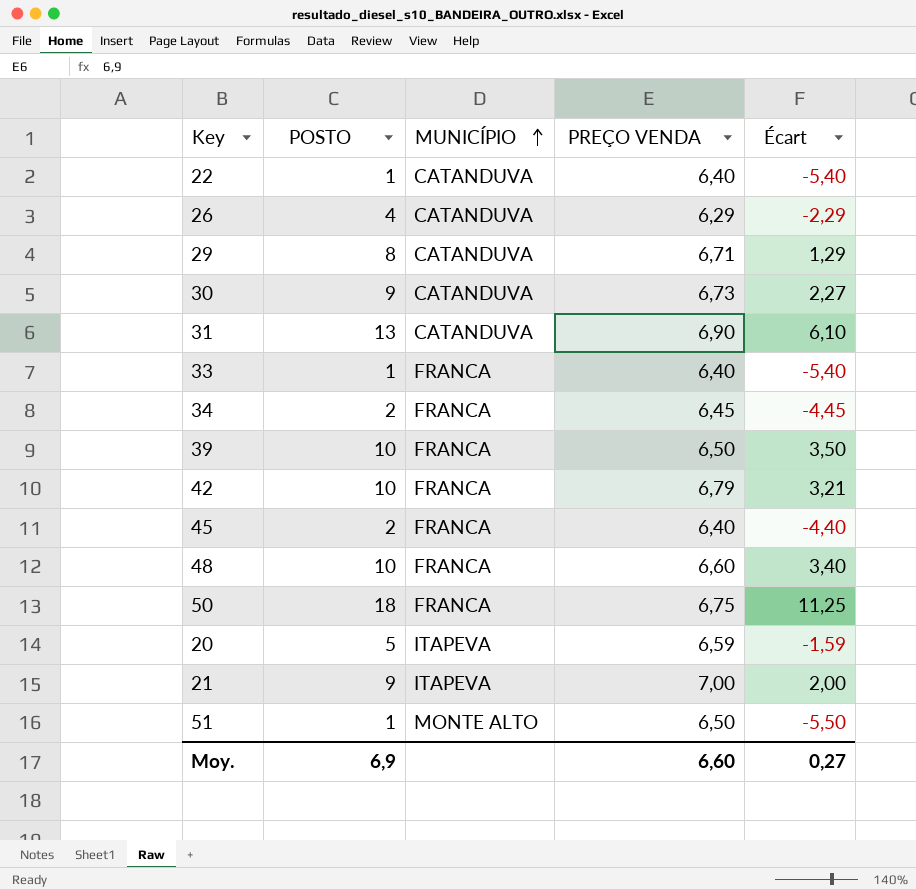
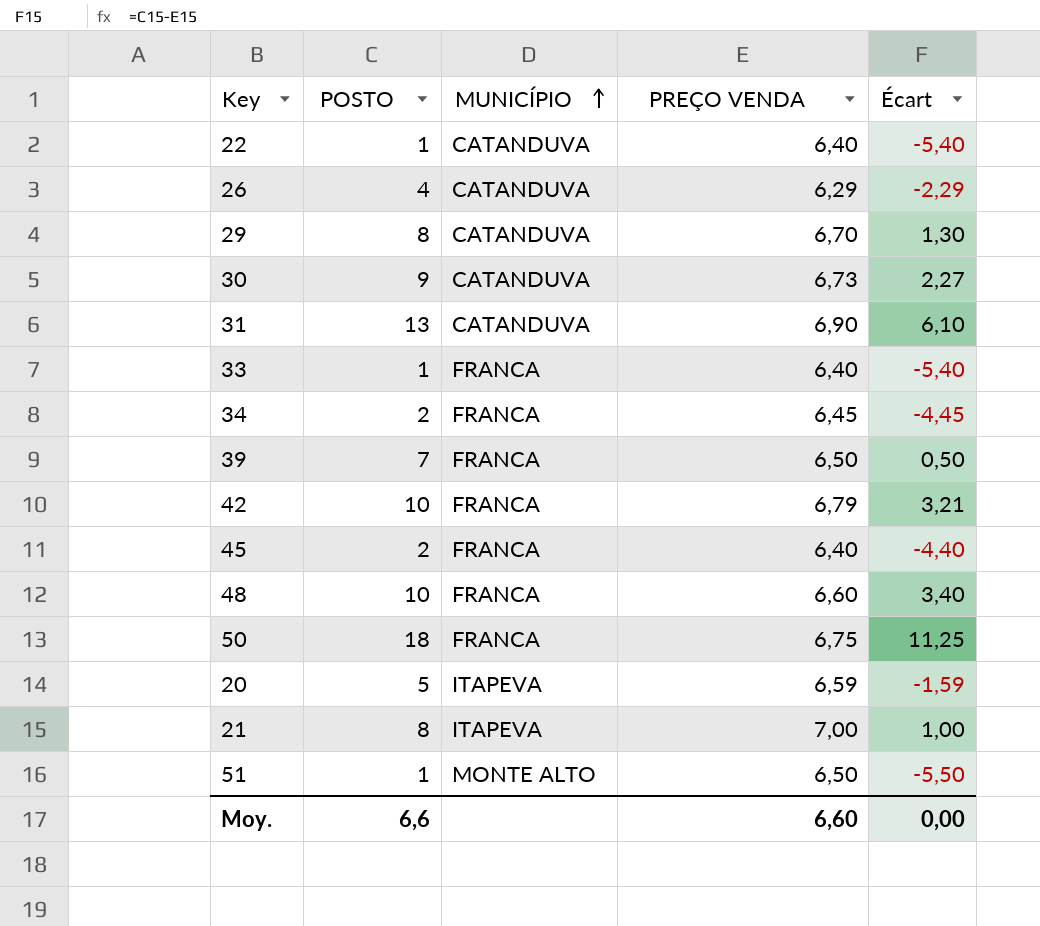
29 | PREÇO VENDA: 6,71 -> 6,70
29 | Écart: 1,29 -> 1,30
39 | POSTO: 10 -> 7
39 | Écart: 3,50 -> 0,50
21 | POSTO: 9 -> 8
21 | Écart: 2,00 -> 1,00
Moy. | POSTO: 6,9 -> 6,6
Moy. | Écart: 0,27 -> 0,00

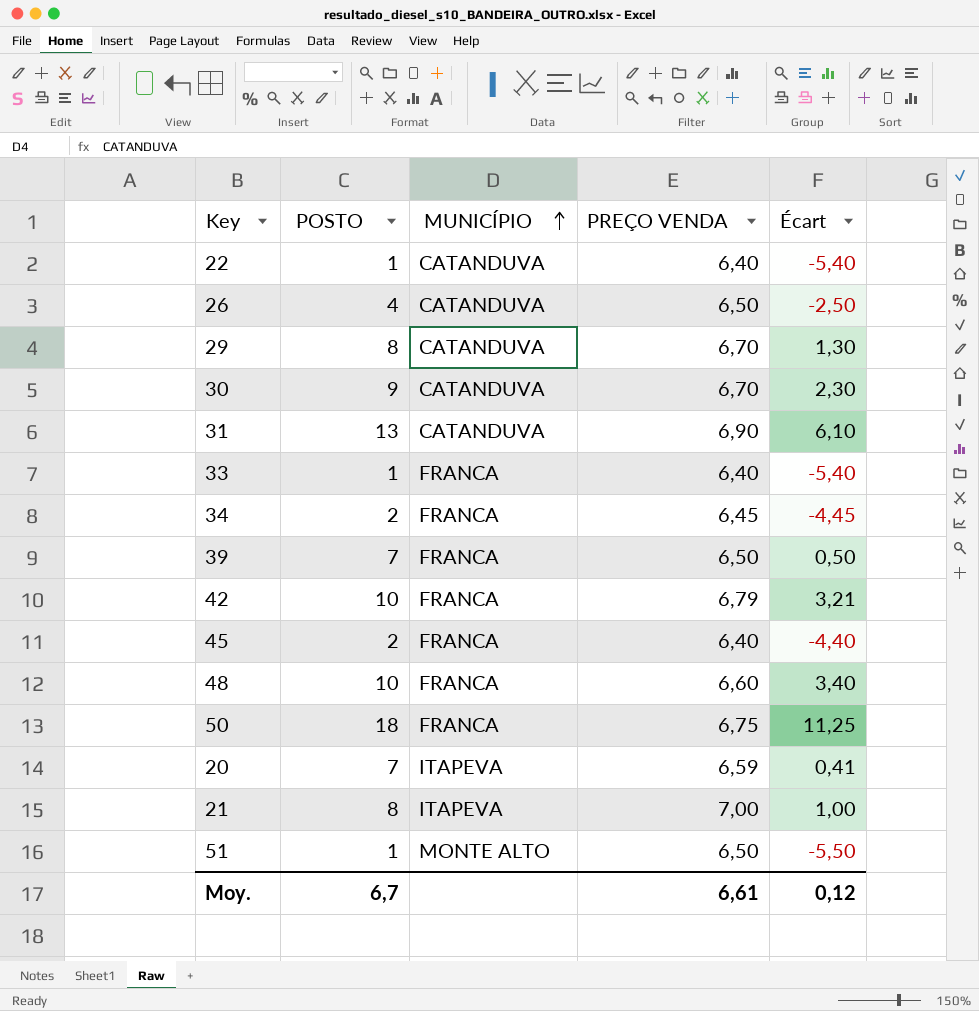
26 | PREÇO VENDA: 6,29 -> 6,50
26 | Écart: -2,29 -> -2,50
30 | PREÇO VENDA: 6,73 -> 6,70
30 | Écart: 2,27 -> 2,30
20 | POSTO: 5 -> 7
20 | Écart: -1,59 -> 0,41
Moy. | POSTO: 6,6 -> 6,7
Moy. | PREÇO VENDA: 6,60 -> 6,61
Moy. | Écart: 0,00 -> 0,12

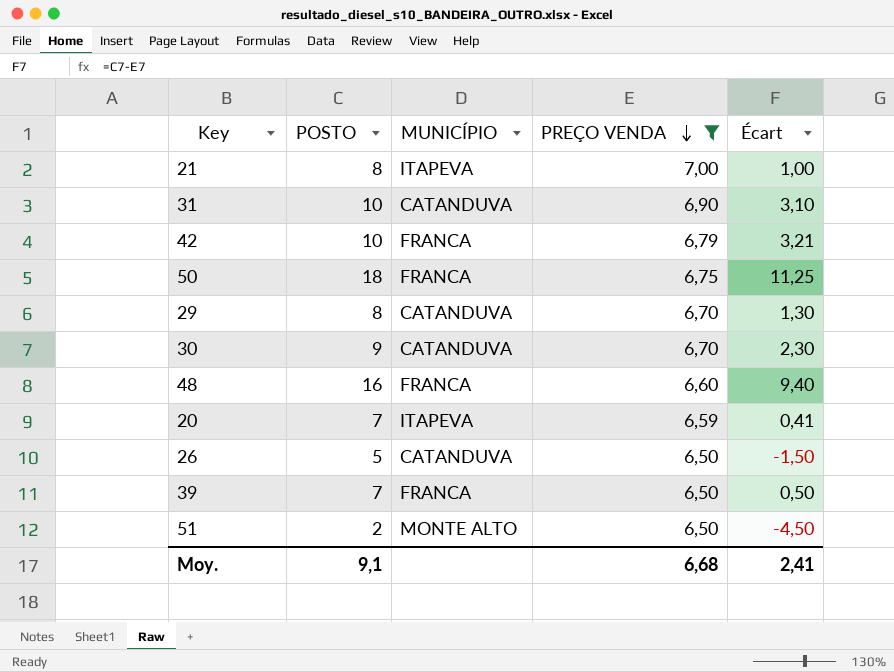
filter: none -> PREÇO VENDA >= 6,50
row order: MUNICÍPIO ascending -> PREÇO VENDA descending
31 | POSTO: 13 -> 10
31 | Écart: 6,10 -> 3,10
48 | POSTO: 10 -> 16
48 | Écart: 3,40 -> 9,40
26 | POSTO: 4 -> 5
26 | Écart: -2,50 -> -1,50
51 | POSTO: 1 -> 2
51 | Écart: -5,50 -> -4,50
Moy. | POSTO: 6,7 -> 9,1
Moy. | PREÇO VENDA: 6,61 -> 6,68
Moy. | Écart: 0,12 -> 2,41

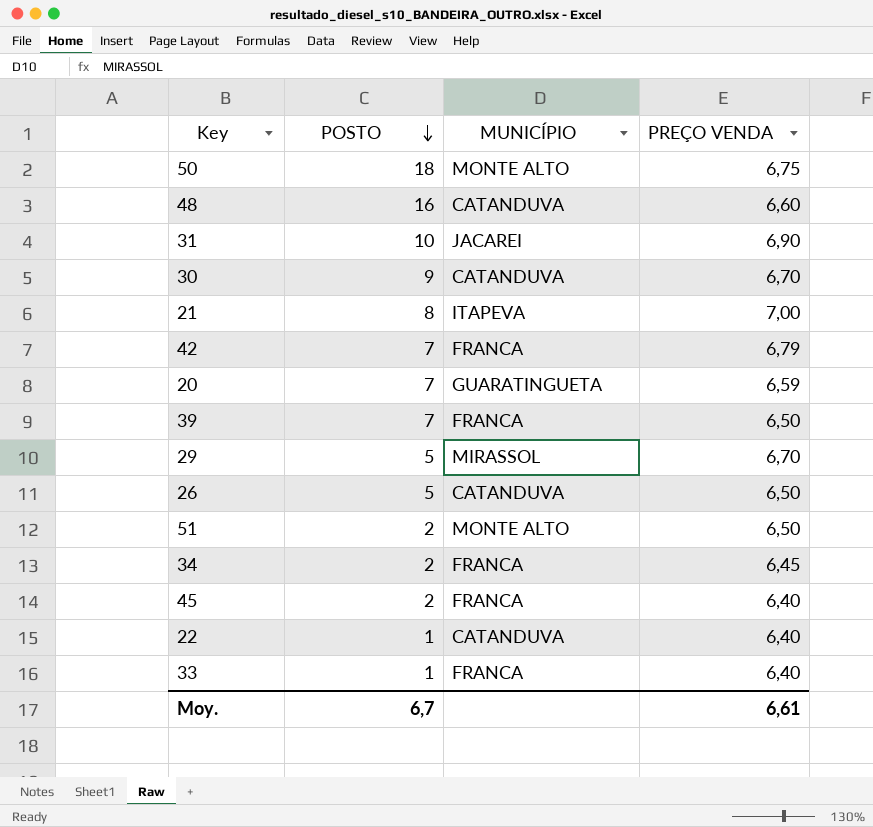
filter: PREÇO VENDA >= 6,50 -> none
row order: PREÇO VENDA descending -> POSTO descending
column Écart | formula: [POSTO] - [PREÇO VENDA] -> none
50 | MUNICÍPIO: FRANCA -> MONTE ALTO
48 | MUNICÍPIO: FRANCA -> CATANDUVA
31 | MUNICÍPIO: CATANDUVA -> JACAREI
42 | POSTO: 10 -> 7
20 | MUNICÍPIO: ITAPEVA -> GUARATINGUETA
29 | POSTO: 8 -> 5
29 | MUNICÍPIO: CATANDUVA -> MIRASSOL
Moy. | POSTO: 9,1 -> 6,7
Moy. | PREÇO VENDA: 6,68 -> 6,61

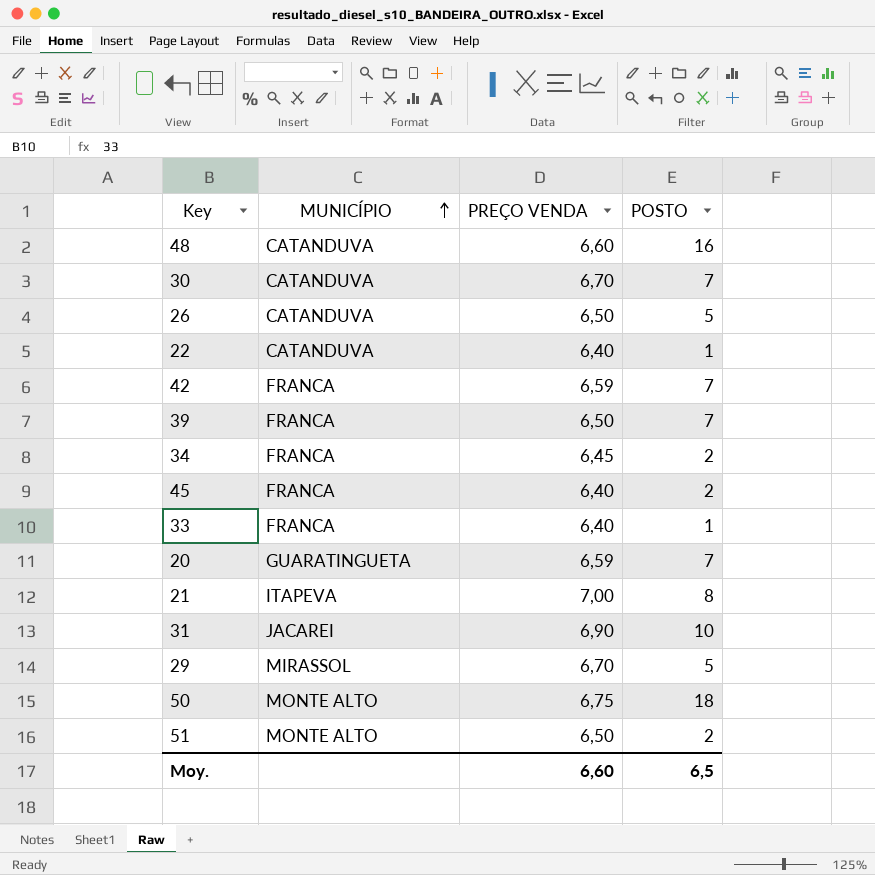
row order: POSTO descending -> MUNICÍPIO ascending
column POSTO | position: 2 -> 4
30 | POSTO: 9 -> 7
42 | PREÇO VENDA: 6,79 -> 6,59
Moy. | PREÇO VENDA: 6,61 -> 6,60
Moy. | POSTO: 6,7 -> 6,5

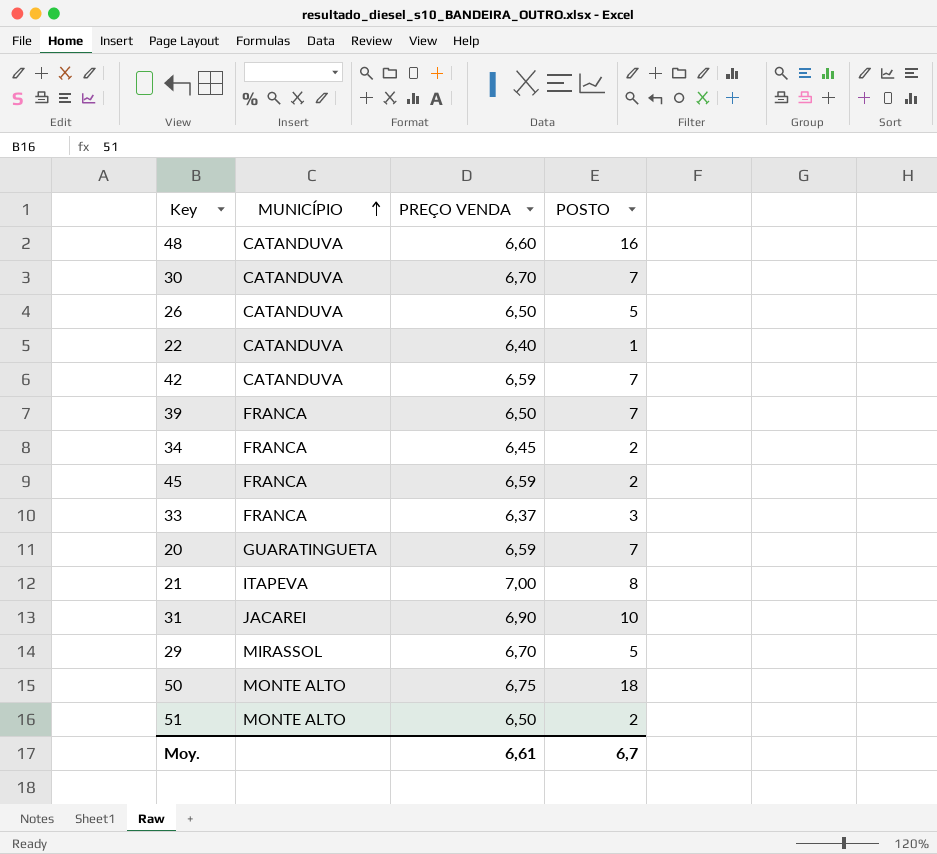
42 | MUNICÍPIO: FRANCA -> CATANDUVA
45 | PREÇO VENDA: 6,40 -> 6,59
33 | PREÇO VENDA: 6,40 -> 6,37
33 | POSTO: 1 -> 3
Moy. | PREÇO VENDA: 6,60 -> 6,61
Moy. | POSTO: 6,5 -> 6,7

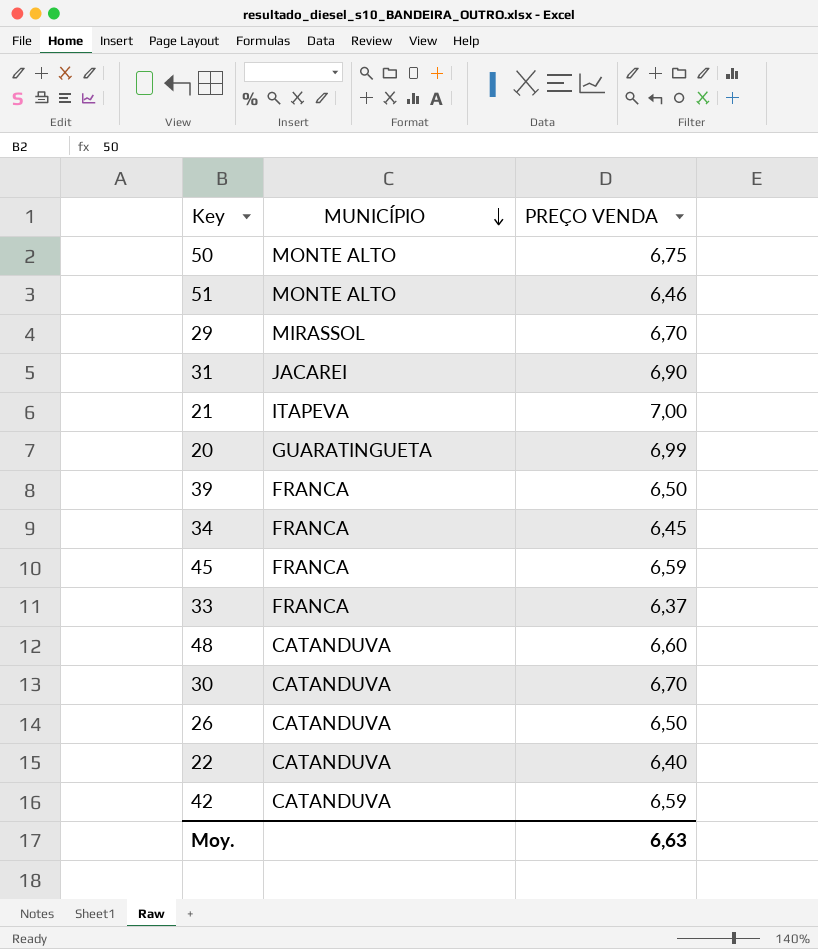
row order: MUNICÍPIO ascending -> MUNICÍPIO descending
column POSTO | position: 4 -> none
51 | PREÇO VENDA: 6,50 -> 6,46
20 | PREÇO VENDA: 6,59 -> 6,99
Moy. | PREÇO VENDA: 6,61 -> 6,63

